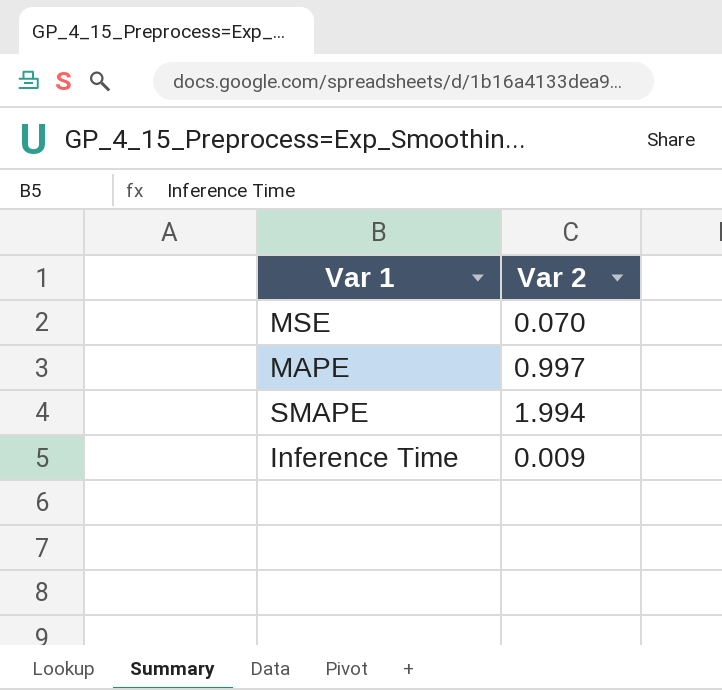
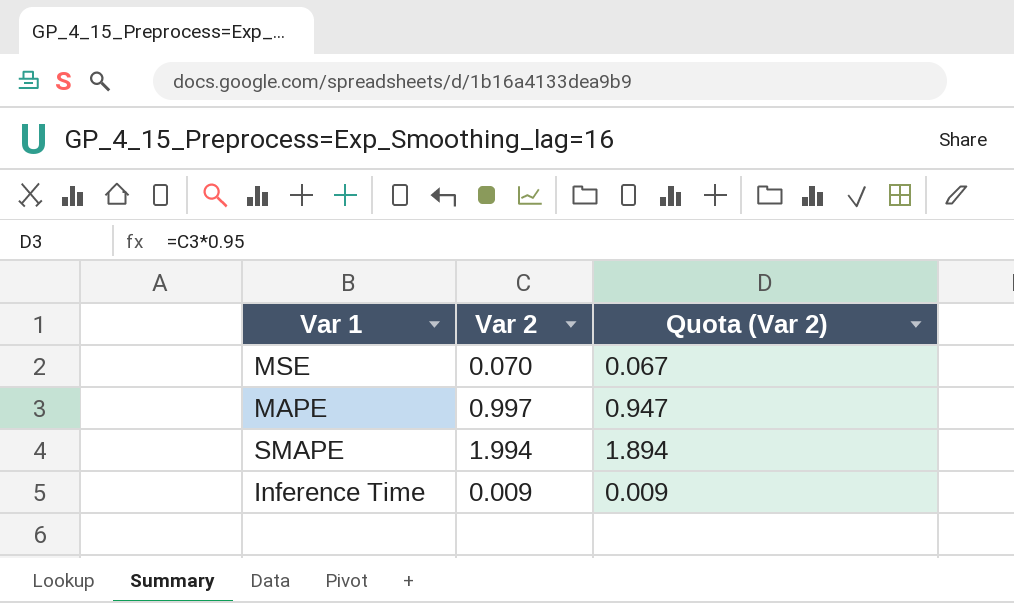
column Quota (Var 2) | formula: none -> [Var 2] * 0.95

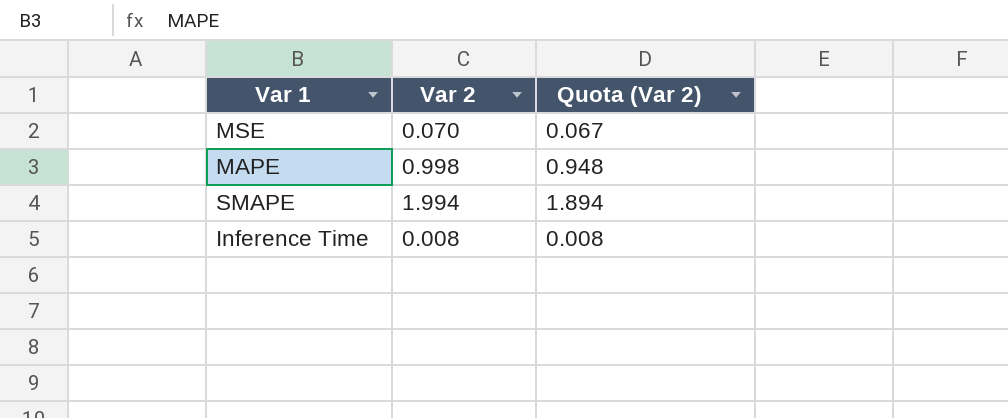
MAPE | Var 2: 0.997 -> 0.998
MAPE | Quota (Var 2): 0.947 -> 0.948
Inference Time | Var 2: 0.009 -> 0.008
Inference Time | Quota (Var 2): 0.009 -> 0.008

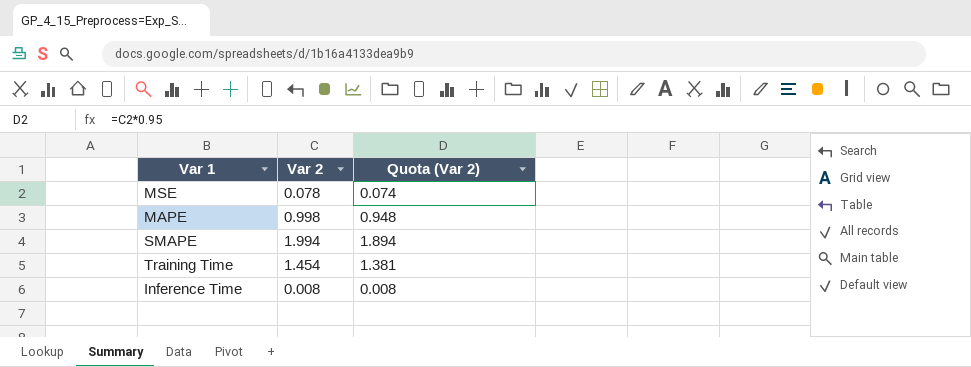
MSE | Var 2: 0.070 -> 0.078
MSE | Quota (Var 2): 0.067 -> 0.074
row Training Time: none -> 1.454 | 1.381

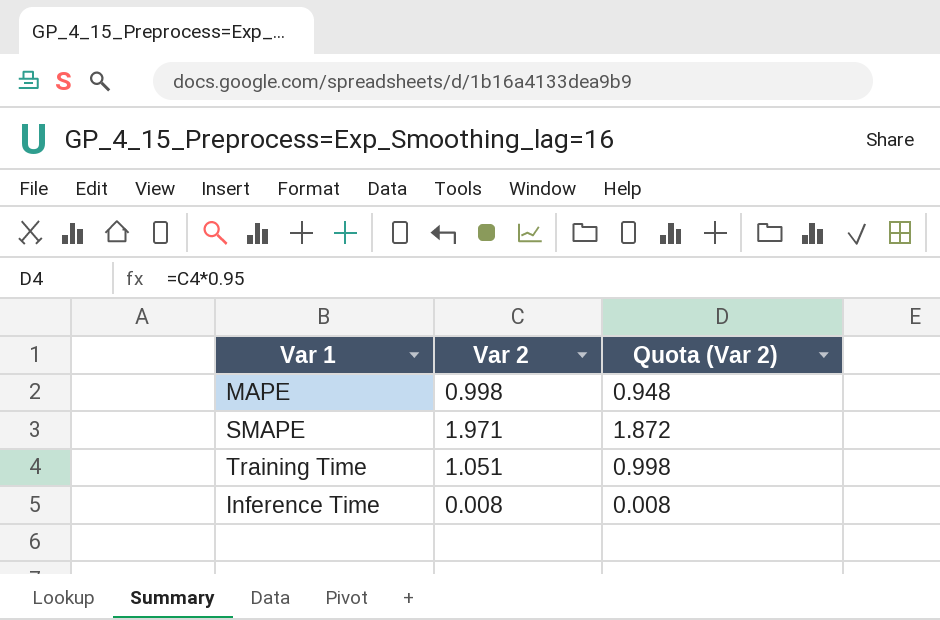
row MSE: 0.078 | 0.074 -> none
SMAPE | Var 2: 1.994 -> 1.971
SMAPE | Quota (Var 2): 1.894 -> 1.872
Training Time | Var 2: 1.454 -> 1.051
Training Time | Quota (Var 2): 1.381 -> 0.998

